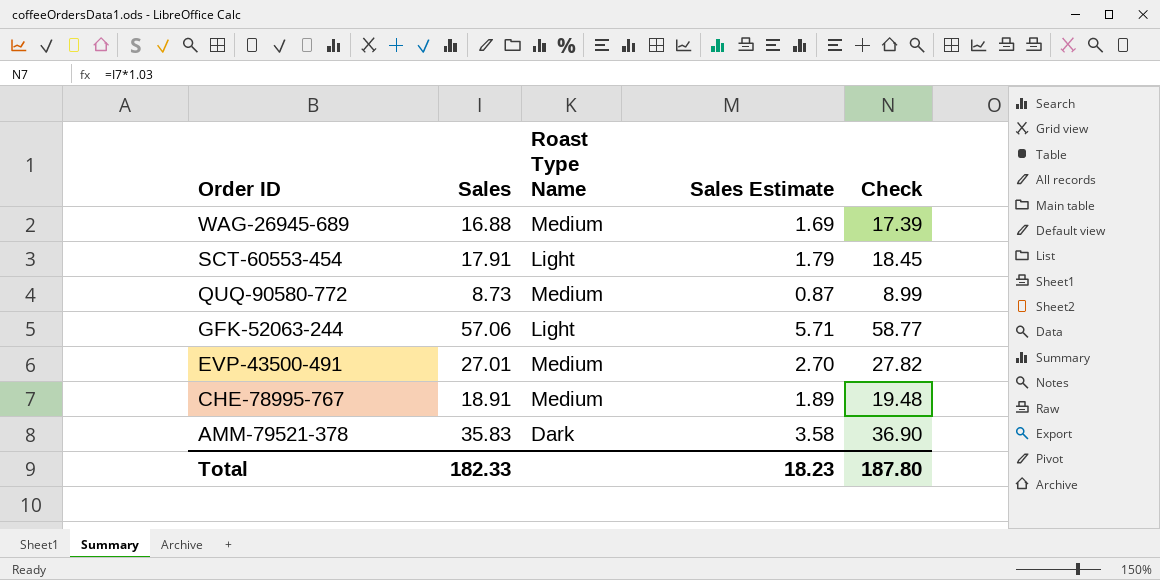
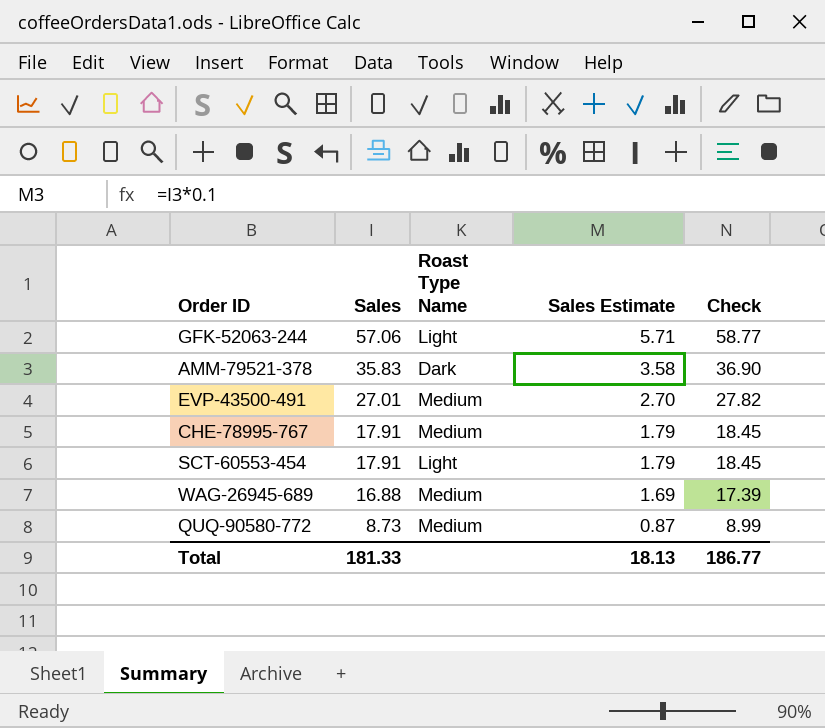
row order: Order ID descending -> Sales descending
CHE-78995-767 | Sales: 18.91 -> 17.91
CHE-78995-767 | Sales Estimate: 1.89 -> 1.79
CHE-78995-767 | Check: 19.48 -> 18.45
Total | Sales: 182.33 -> 181.33
Total | Sales Estimate: 18.23 -> 18.13
Total | Check: 187.80 -> 186.77

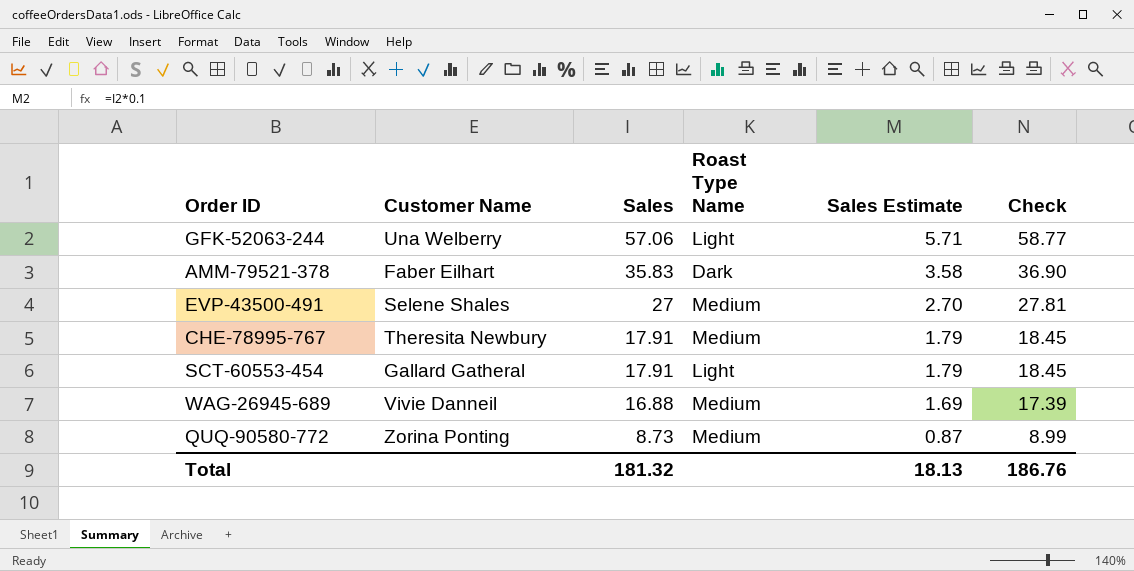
column Customer Name | position: none -> 2
EVP-43500-491 | Sales: 27.01 -> 27
EVP-43500-491 | Check: 27.82 -> 27.81
Total | Sales: 181.33 -> 181.32
Total | Check: 186.77 -> 186.76

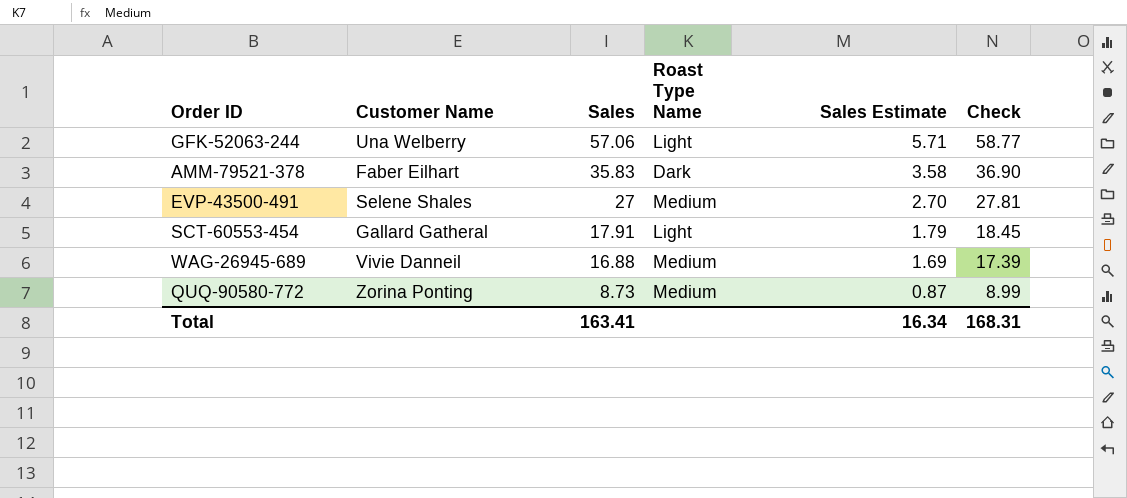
row CHE-78995-767: Theresita Newbury | 17.91 | Medium | 1.79 | 18.45 -> none
Total | Sales: 181.32 -> 163.41
Total | Sales Estimate: 18.13 -> 16.34
Total | Check: 186.76 -> 168.31

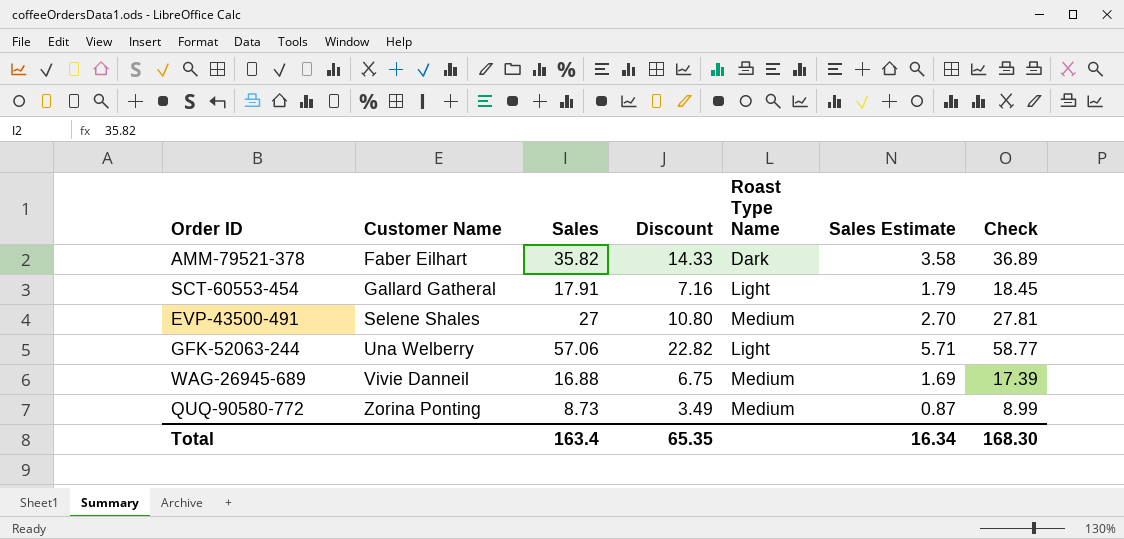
row order: Sales descending -> Customer Name ascending
column Discount | formula: none -> [Sales] * 0.4
AMM-79521-378 | Sales: 35.83 -> 35.82
AMM-79521-378 | Check: 36.90 -> 36.89
Total | Sales: 163.41 -> 163.4
Total | Check: 168.31 -> 168.30

